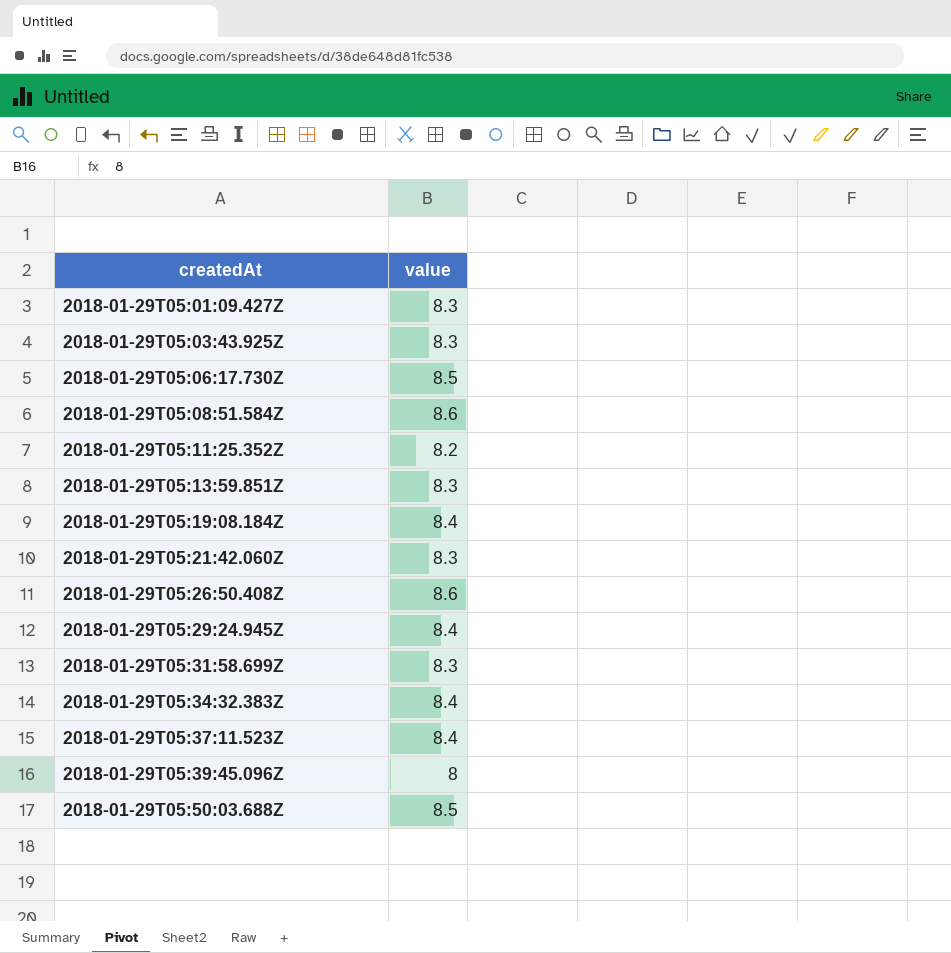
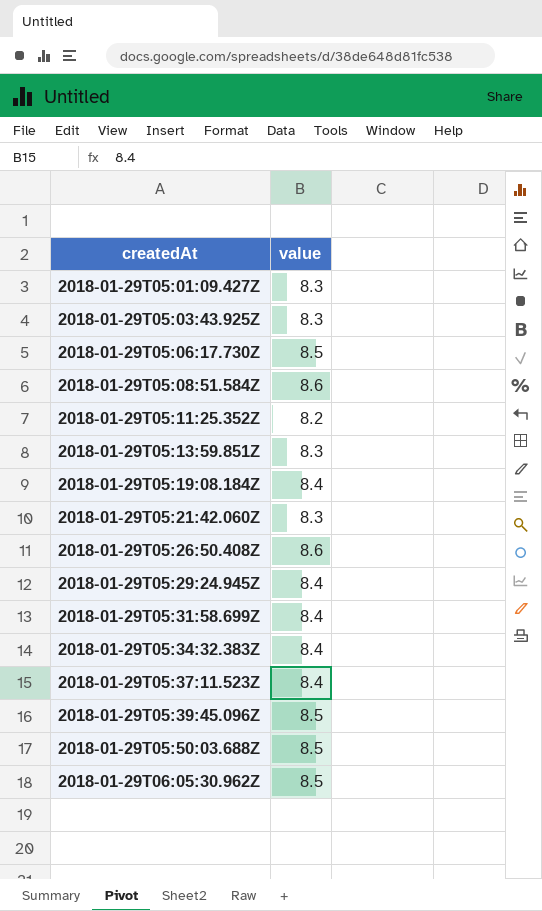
2018-01-29T05:31:58.699Z | value: 8.3 -> 8.4
2018-01-29T05:39:45.096Z | value: 8 -> 8.5
row 2018-01-29T06:05:30.962Z: none -> 8.5

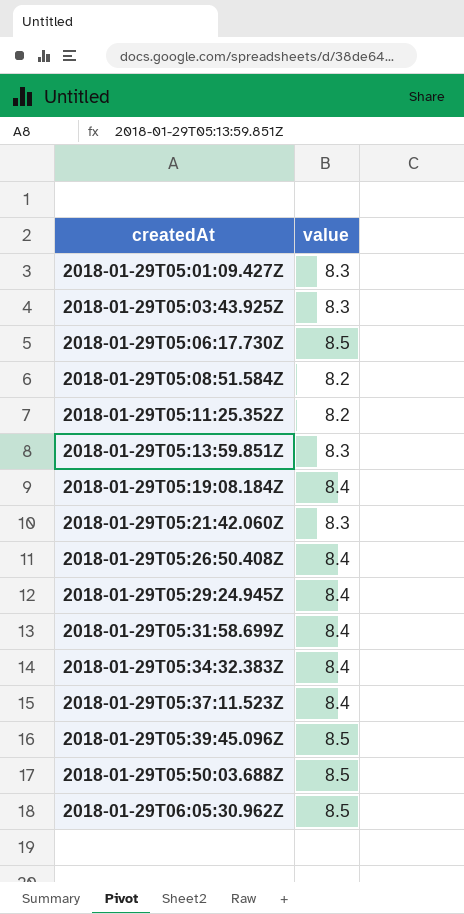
2018-01-29T05:08:51.584Z | value: 8.6 -> 8.2
2018-01-29T05:26:50.408Z | value: 8.6 -> 8.4

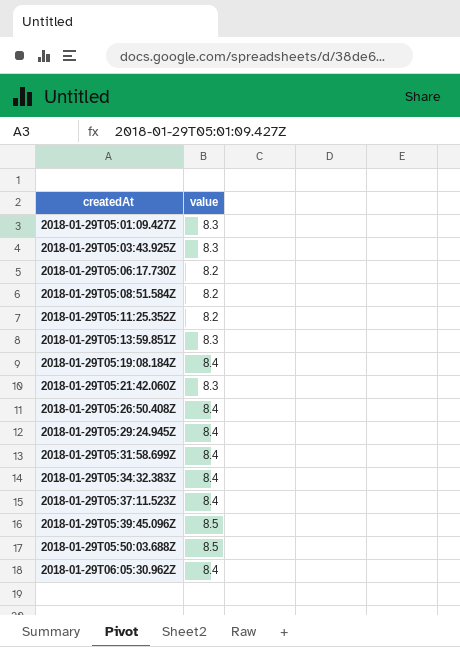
2018-01-29T05:06:17.730Z | value: 8.5 -> 8.2
2018-01-29T06:05:30.962Z | value: 8.5 -> 8.4

